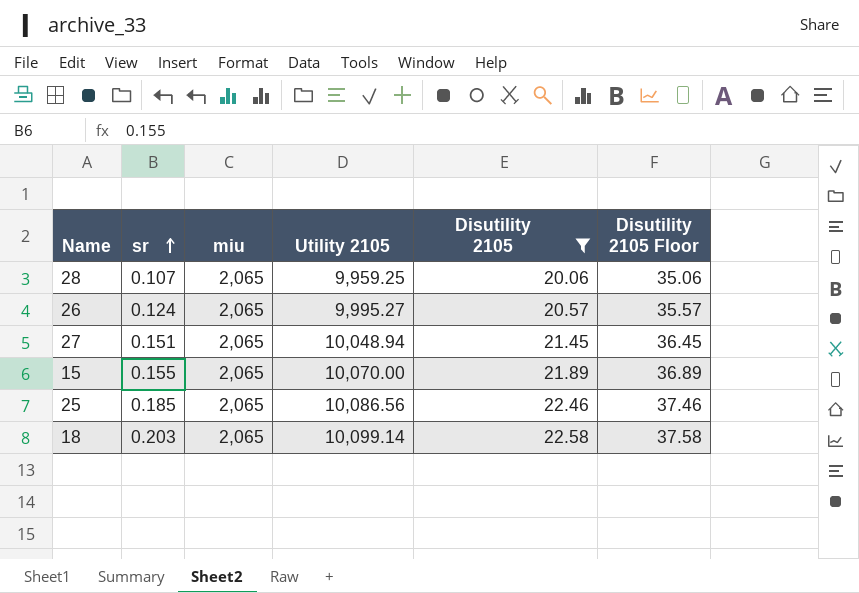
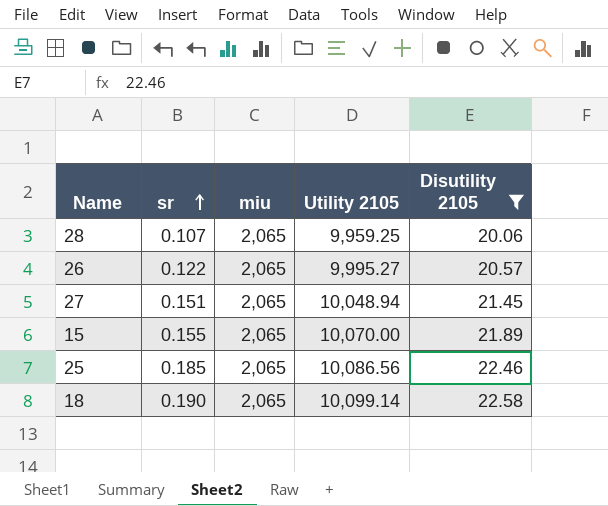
column Disutility 2105 Floor | formula: [Disutility 2105] + 15 -> none
26 | sr: 0.124 -> 0.122
18 | sr: 0.203 -> 0.190

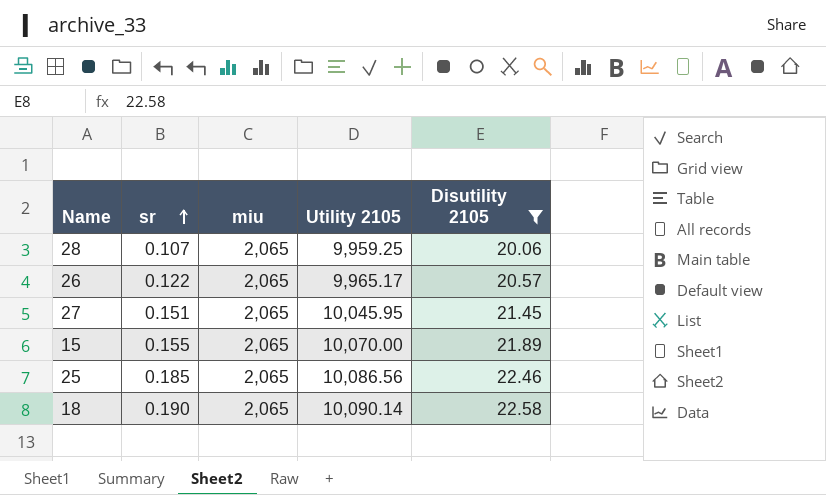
26 | Utility 2105: 9,995.27 -> 9,965.17
27 | Utility 2105: 10,048.94 -> 10,045.95
18 | Utility 2105: 10,099.14 -> 10,090.14

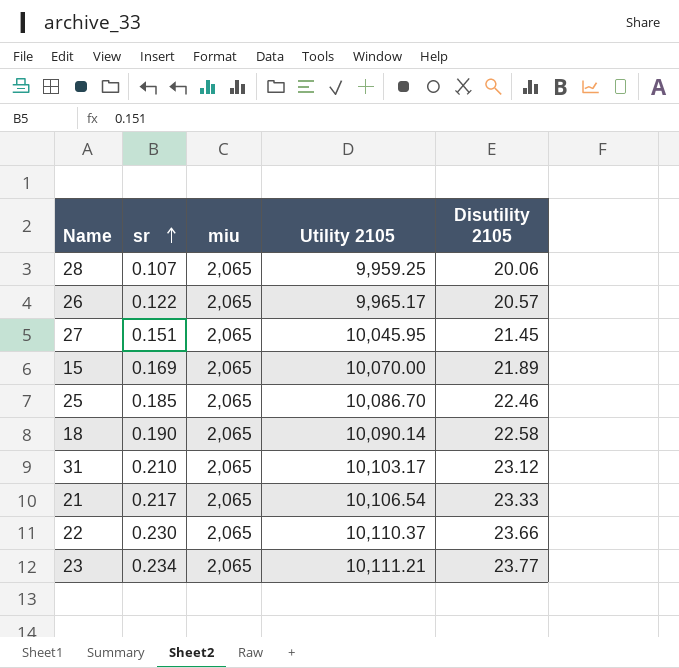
filter: Disutility 2105 <= 22.58 -> none
15 | sr: 0.155 -> 0.169
25 | Utility 2105: 10,086.56 -> 10,086.70

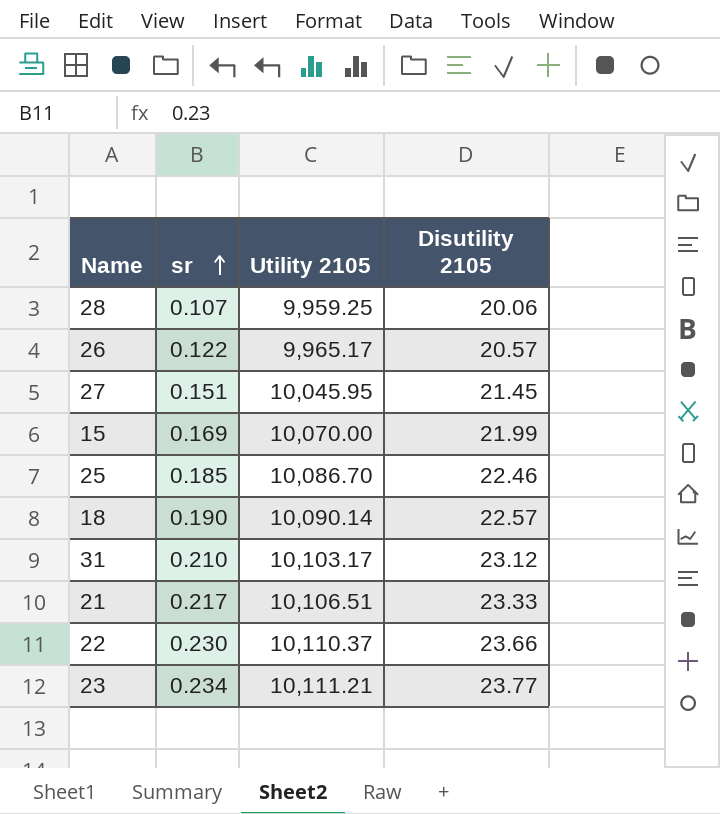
column miu | position: 3 -> none
15 | Disutility 2105: 21.89 -> 21.99
18 | Disutility 2105: 22.58 -> 22.57
21 | Utility 2105: 10,106.54 -> 10,106.51

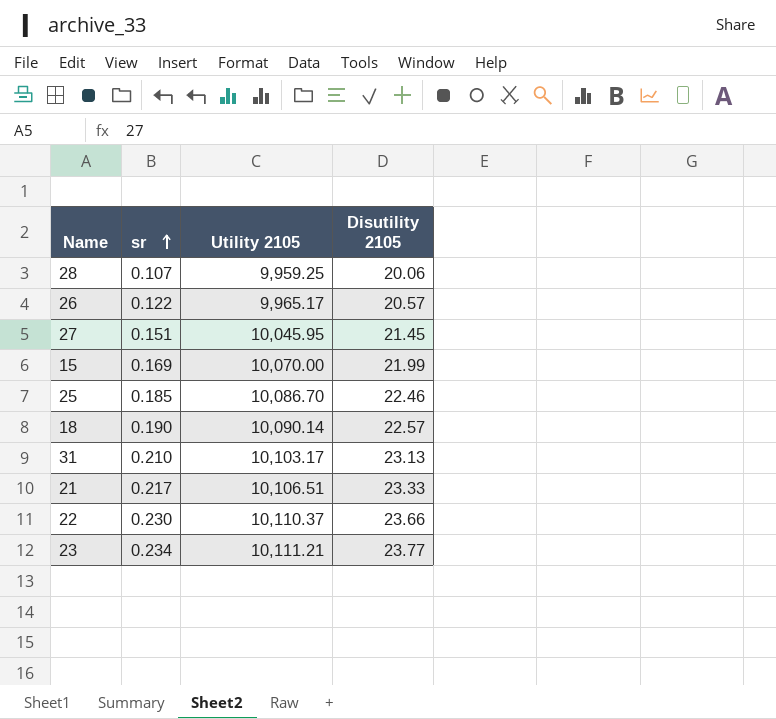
31 | Disutility 2105: 23.12 -> 23.13

